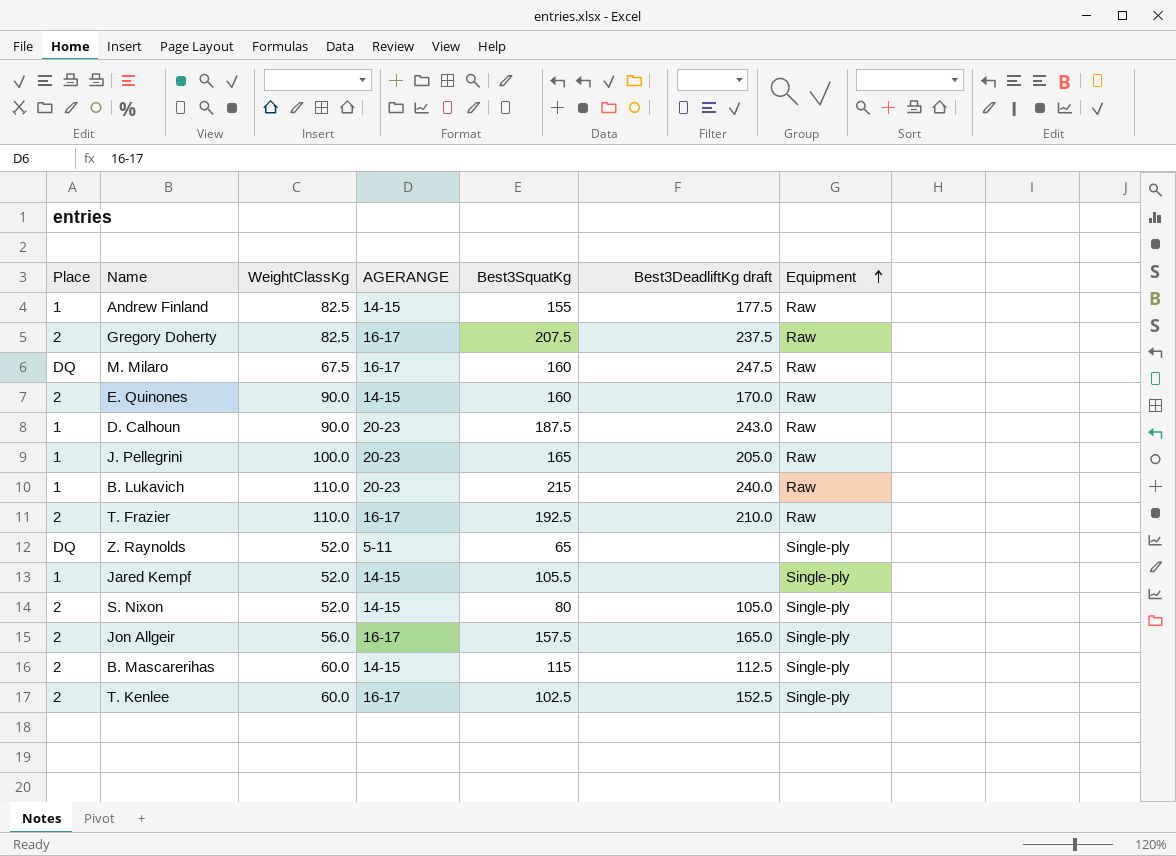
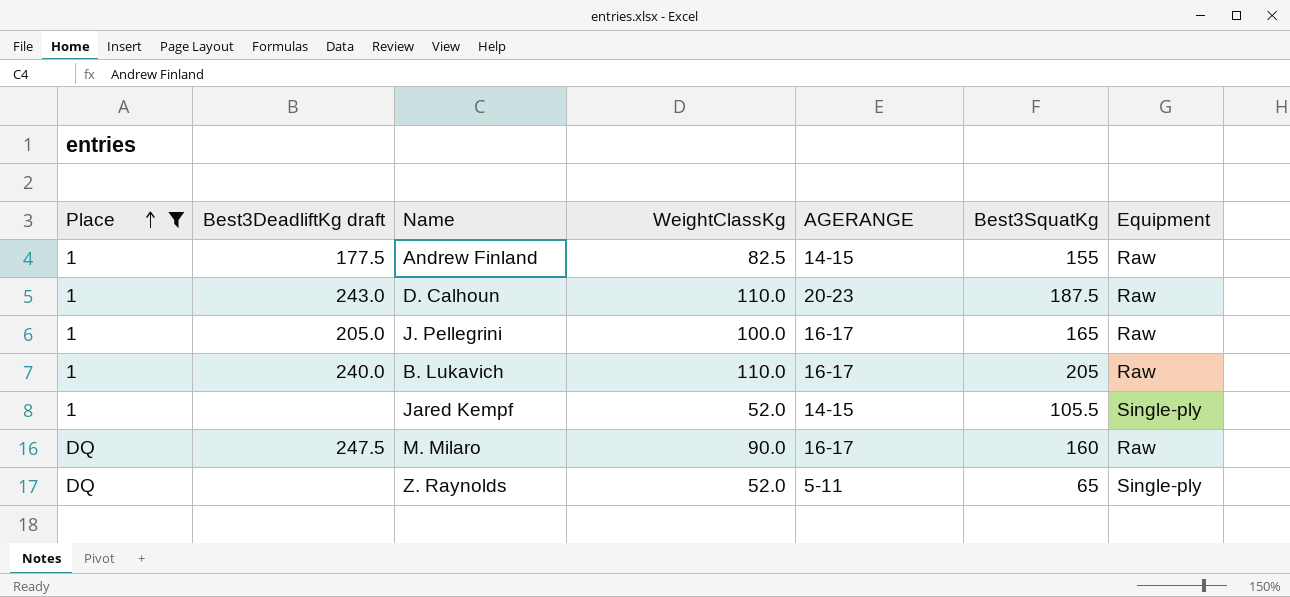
filter: none -> Place != 2
row order: Equipment ascending -> Place ascending
column Best3DeadliftKg draft | position: 6 -> 2
D. Calhoun | WeightClassKg: 90.0 -> 110.0
J. Pellegrini | AGERANGE: 20-23 -> 16-17
B. Lukavich | AGERANGE: 20-23 -> 16-17
B. Lukavich | Best3SquatKg: 215 -> 205
M. Milaro | WeightClassKg: 67.5 -> 90.0

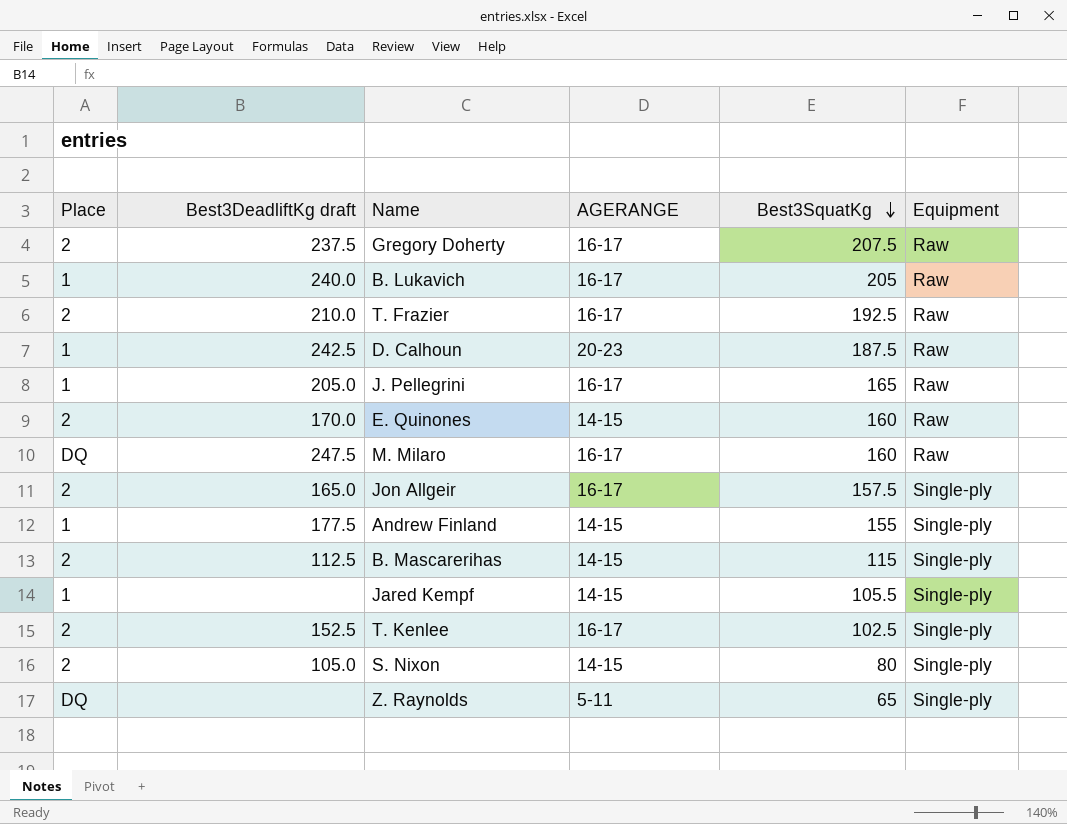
filter: Place != 2 -> none
row order: Place ascending -> Best3SquatKg descending
column WeightClassKg | position: 4 -> none
D. Calhoun | Best3DeadliftKg draft: 243.0 -> 242.5
Andrew Finland | Equipment: Raw -> Single-ply

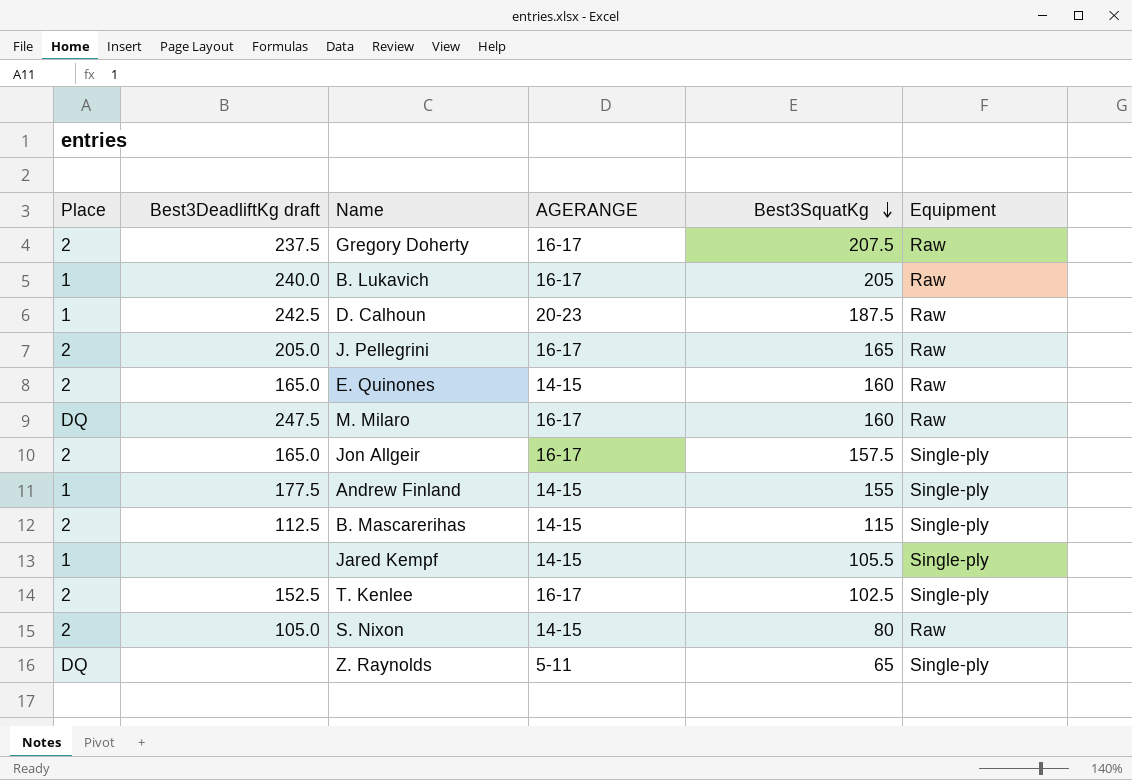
row T. Frazier: 2 | 210.0 | 16-17 | 192.5 | Raw -> none
J. Pellegrini | Place: 1 -> 2
E. Quinones | Best3DeadliftKg draft: 170.0 -> 165.0
S. Nixon | Equipment: Single-ply -> Raw

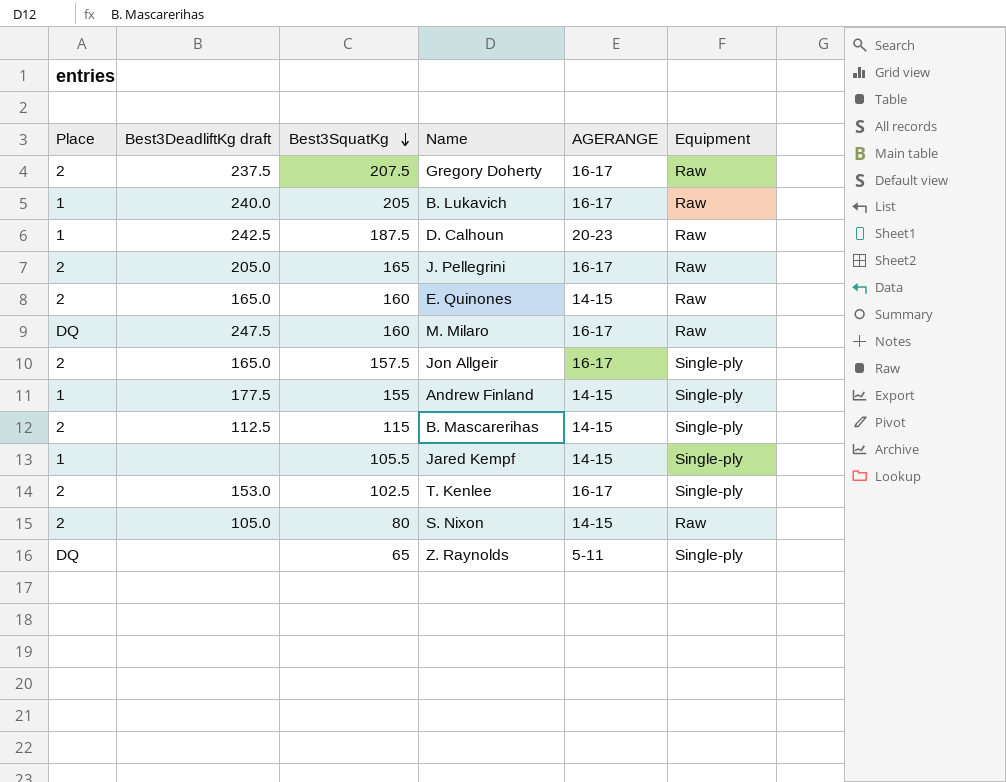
column Best3SquatKg | position: 5 -> 3
T. Kenlee | Best3DeadliftKg draft: 152.5 -> 153.0

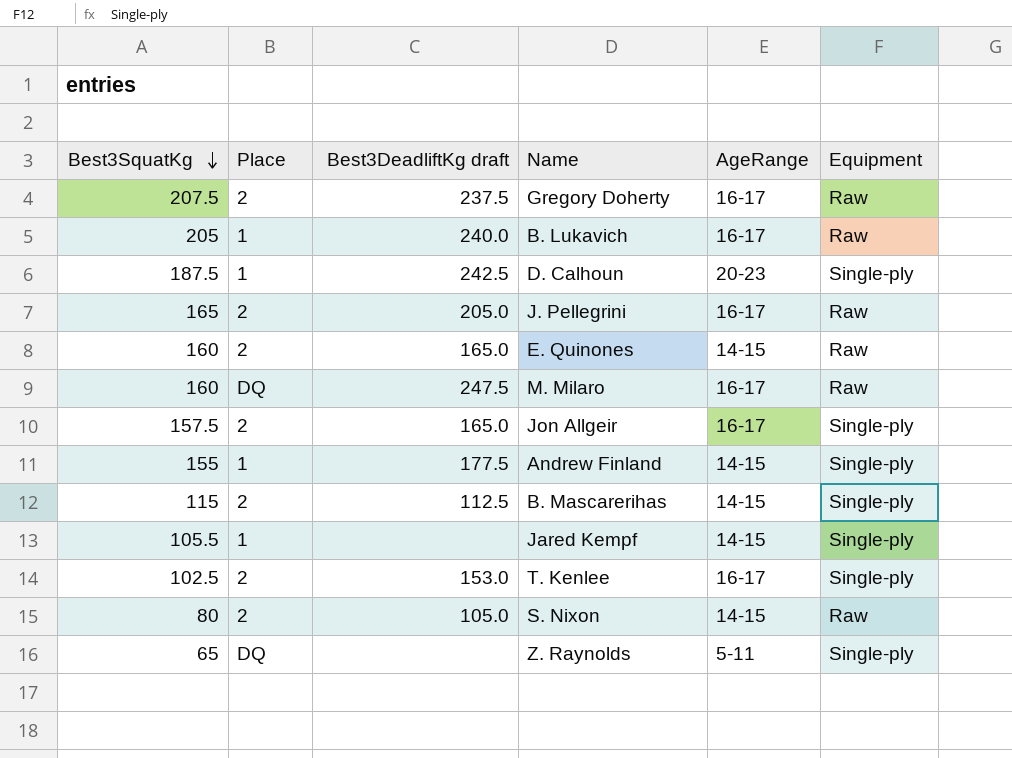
column Best3SquatKg | position: 3 -> 1
column name: AGERANGE -> AgeRange
D. Calhoun | Equipment: Raw -> Single-ply

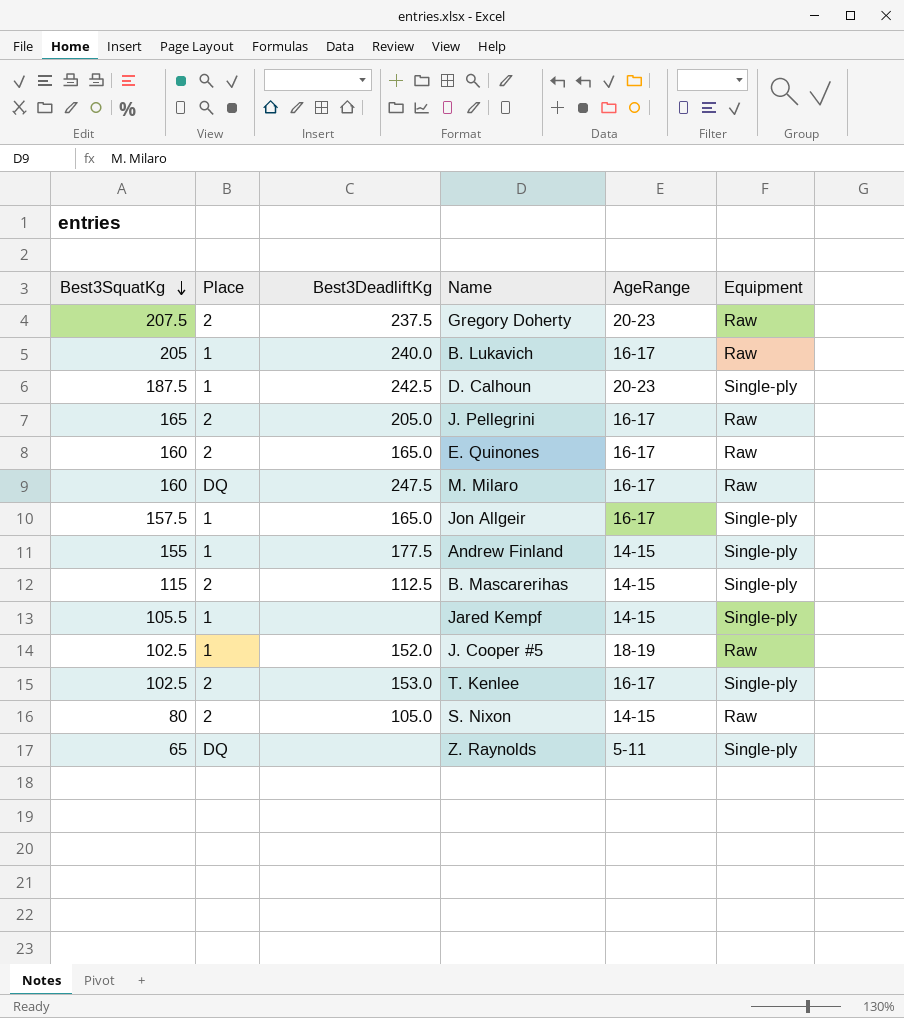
column name: Best3DeadliftKg draft -> Best3DeadliftKg
Gregory Doherty | AgeRange: 16-17 -> 20-23
E. Quinones | AgeRange: 14-15 -> 16-17
Jon Allgeir | Place: 2 -> 1
row J. Cooper #5: none -> 102.5 | 1 | 152.0 | 18-19 | Raw

